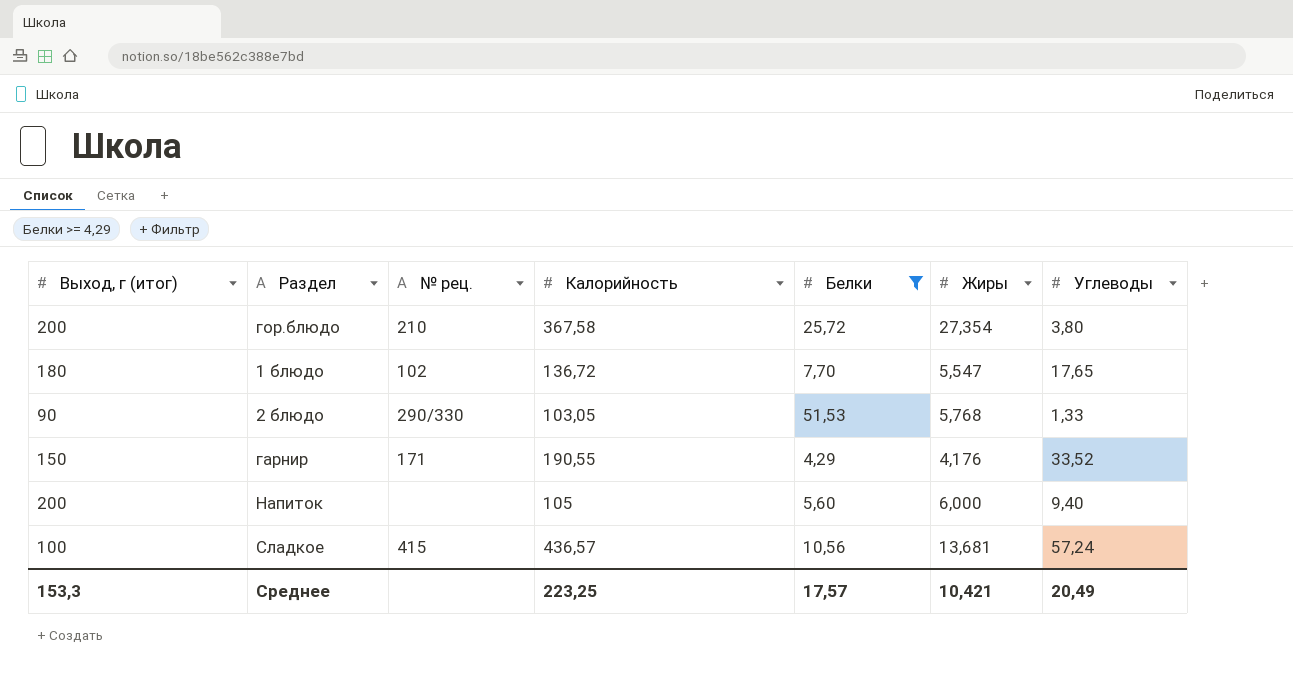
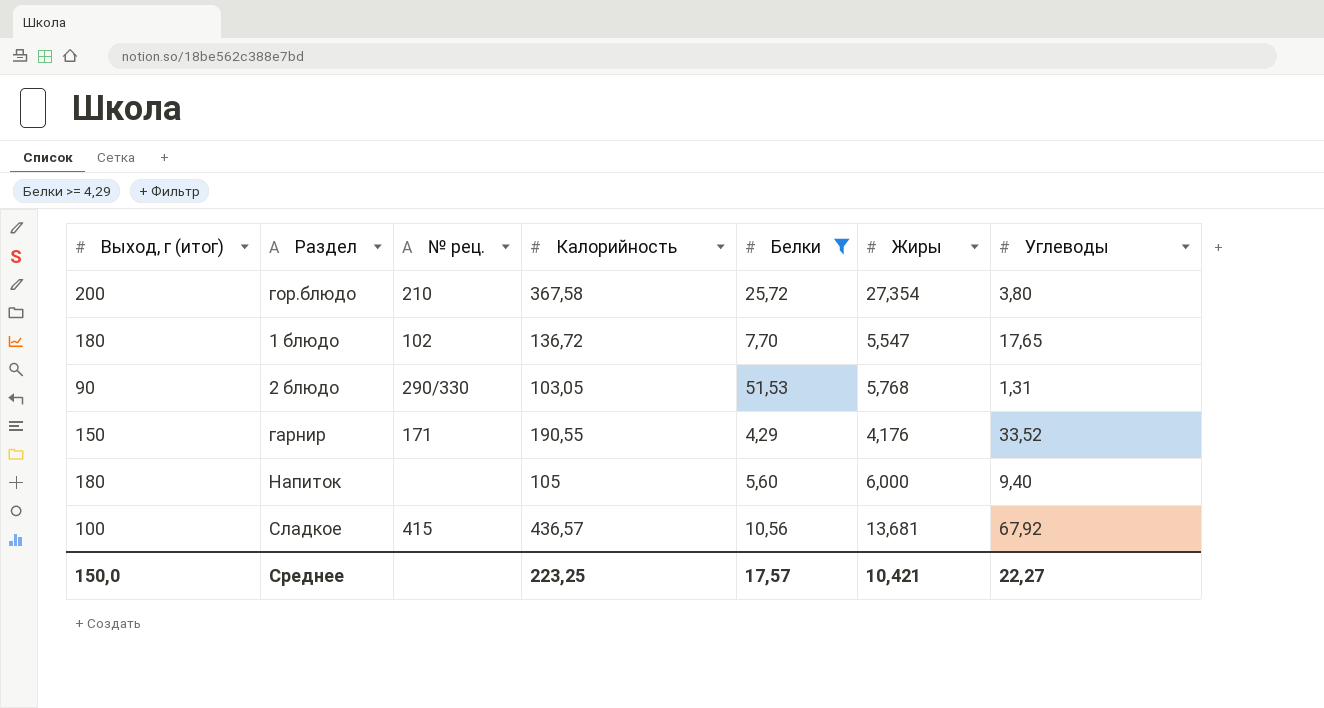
2 блюдо | Углеводы: 1,33 -> 1,31
Напиток | Выход, г (итог): 200 -> 180
Сладкое | Углеводы: 57,24 -> 67,92
Среднее | Выход, г (итог): 153,3 -> 150,0
Среднее | Углеводы: 20,49 -> 22,27

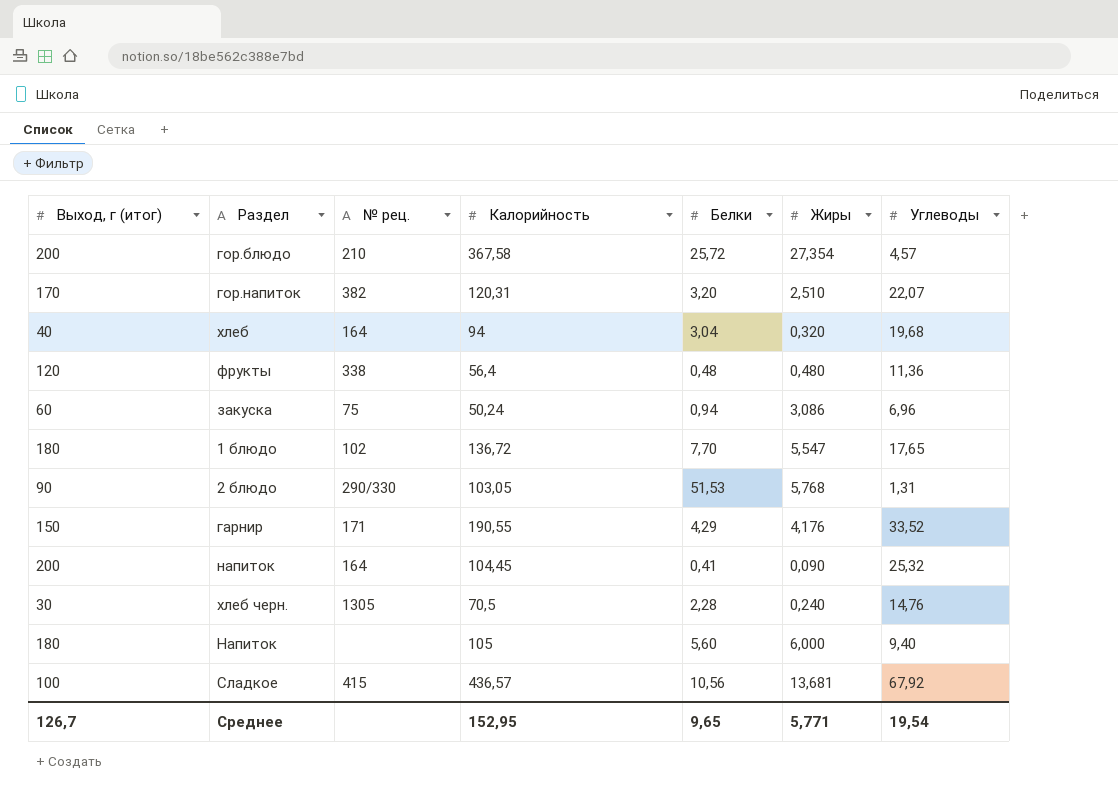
filter: Белки >= 4,29 -> none
гор.блюдо | Углеводы: 3,80 -> 4,57
Среднее | Выход, г (итог): 150,0 -> 126,7
Среднее | Калорийность: 223,25 -> 152,95
Среднее | Белки: 17,57 -> 9,65
Среднее | Жиры: 10,421 -> 5,771
Среднее | Углеводы: 22,27 -> 19,54

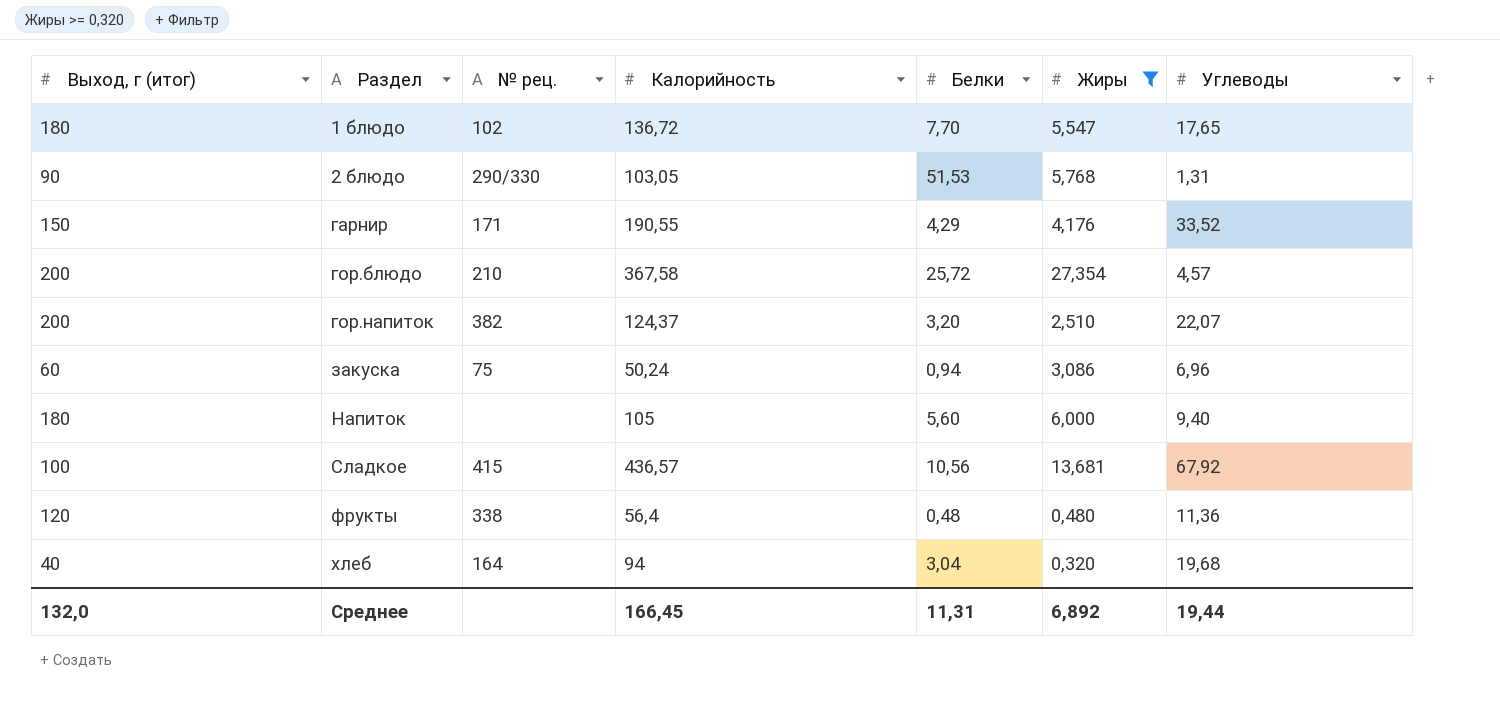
filter: none -> Жиры >= 0,320
row order: none -> Раздел ascending
гор.напиток | Выход, г (итог): 170 -> 200
гор.напиток | Калорийность: 120,31 -> 124,37
Среднее | Выход, г (итог): 126,7 -> 132,0
Среднее | Калорийность: 152,95 -> 166,45
Среднее | Белки: 9,65 -> 11,31
Среднее | Жиры: 5,771 -> 6,892
Среднее | Углеводы: 19,54 -> 19,44

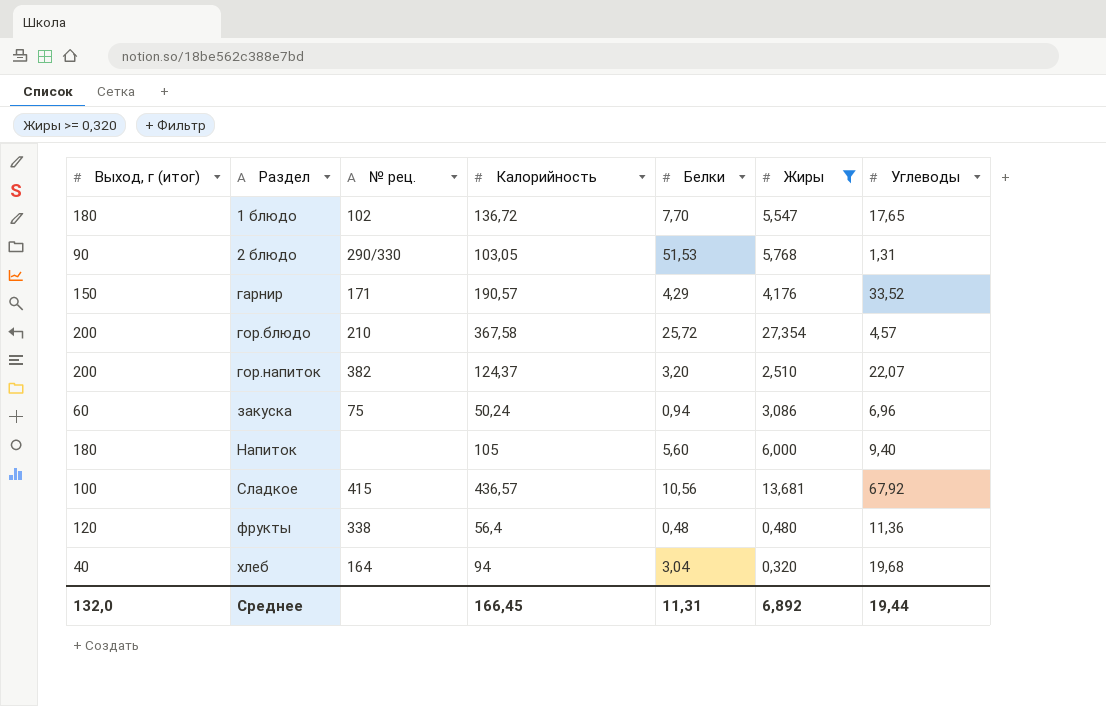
гарнир | Калорийность: 190,55 -> 190,57

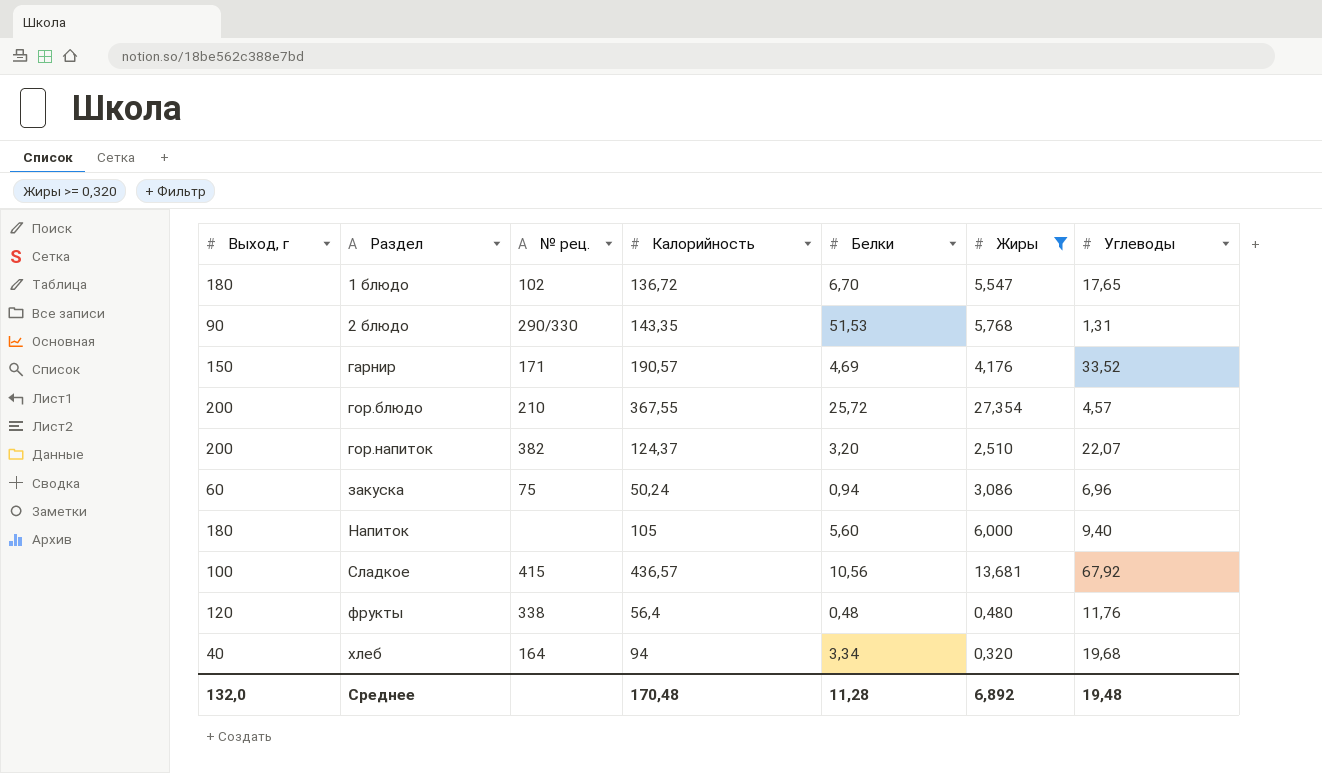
column name: Выход, г (итог) -> Выход, г
1 блюдо | Белки: 7,70 -> 6,70
2 блюдо | Калорийность: 103,05 -> 143,35
гарнир | Белки: 4,29 -> 4,69
гор.блюдо | Калорийность: 367,58 -> 367,55
фрукты | Углеводы: 11,36 -> 11,76
хлеб | Белки: 3,04 -> 3,34
Среднее | Калорийность: 166,45 -> 170,48
Среднее | Белки: 11,31 -> 11,28
Среднее | Углеводы: 19,44 -> 19,48

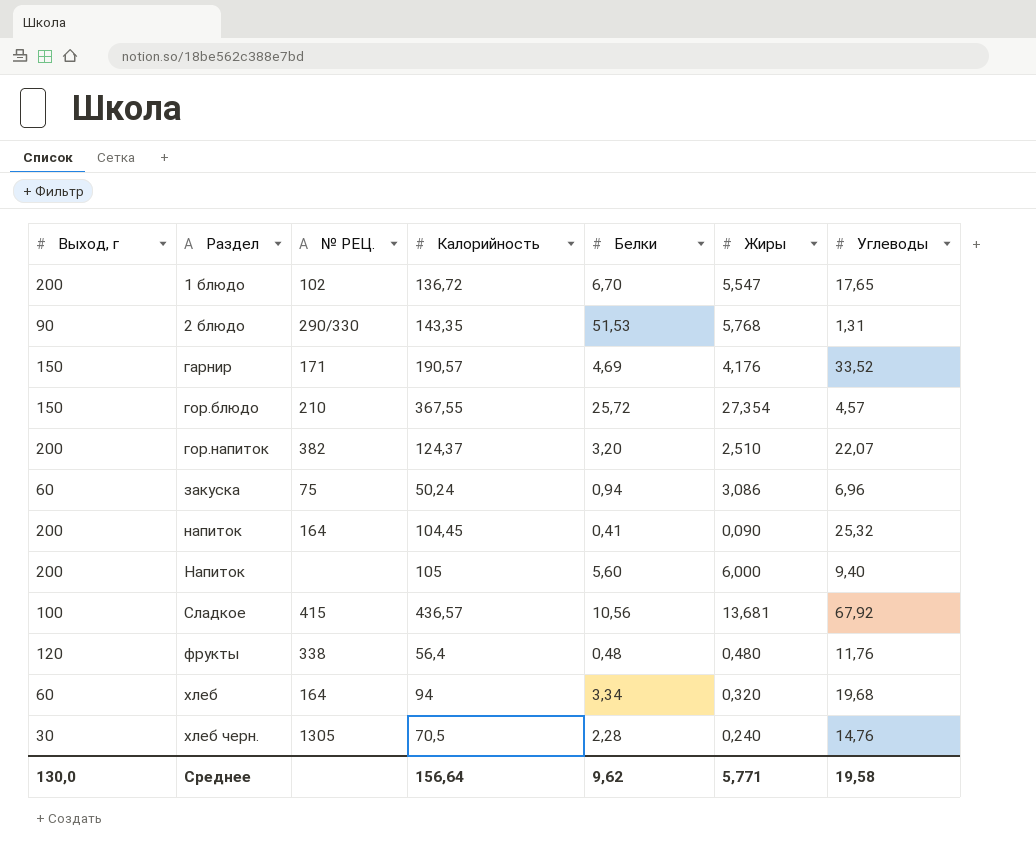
filter: Жиры >= 0,320 -> none
column name: № рец. -> № РЕЦ.
1 блюдо | Выход, г: 180 -> 200
гор.блюдо | Выход, г: 200 -> 150
Напиток | Выход, г: 180 -> 200
хлеб | Выход, г: 40 -> 60
Среднее | Выход, г: 132,0 -> 130,0
Среднее | Калорийность: 170,48 -> 156,64
Среднее | Белки: 11,28 -> 9,62
Среднее | Жиры: 6,892 -> 5,771
Среднее | Углеводы: 19,48 -> 19,58

